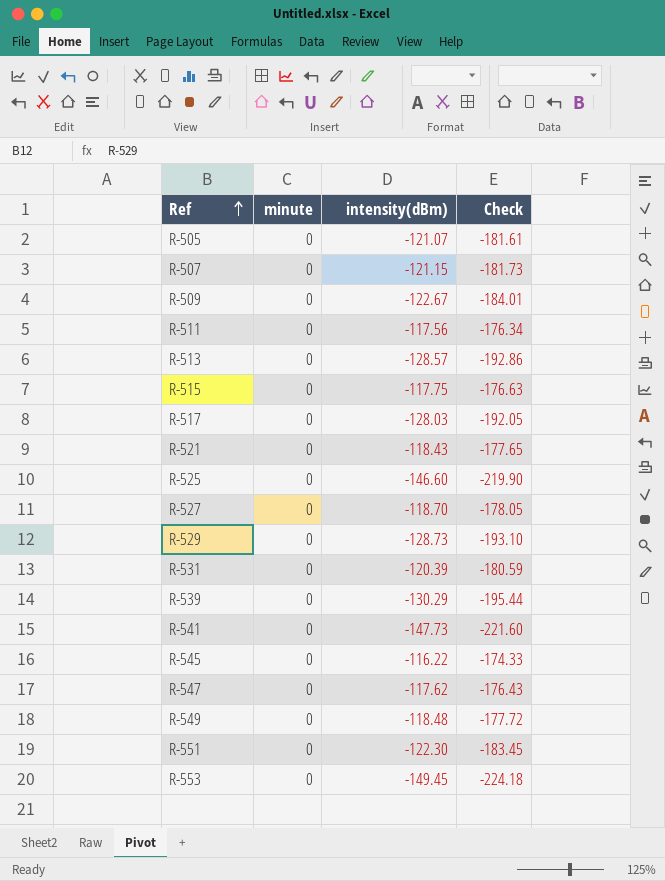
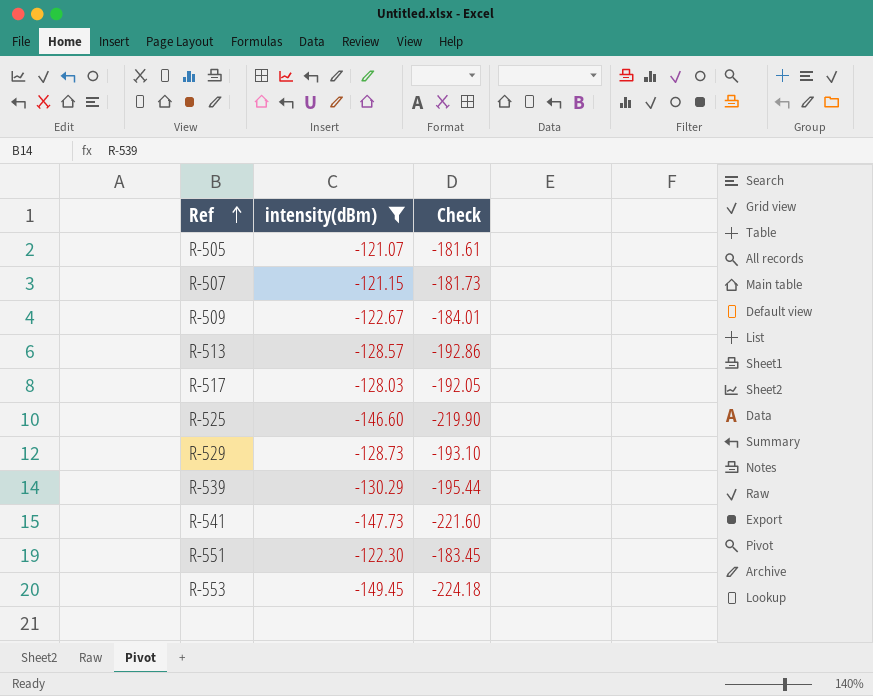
filter: none -> intensity(dBm) <= -121.07
column minute | position: 2 -> none

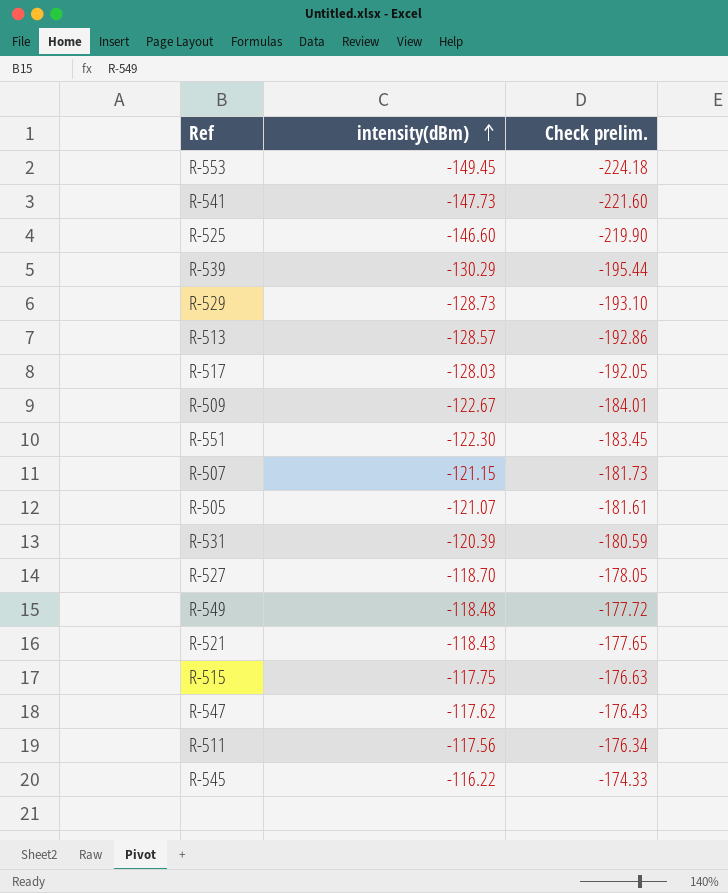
filter: intensity(dBm) <= -121.07 -> none
row order: Ref ascending -> intensity(dBm) ascending
column name: Check -> Check prelim.

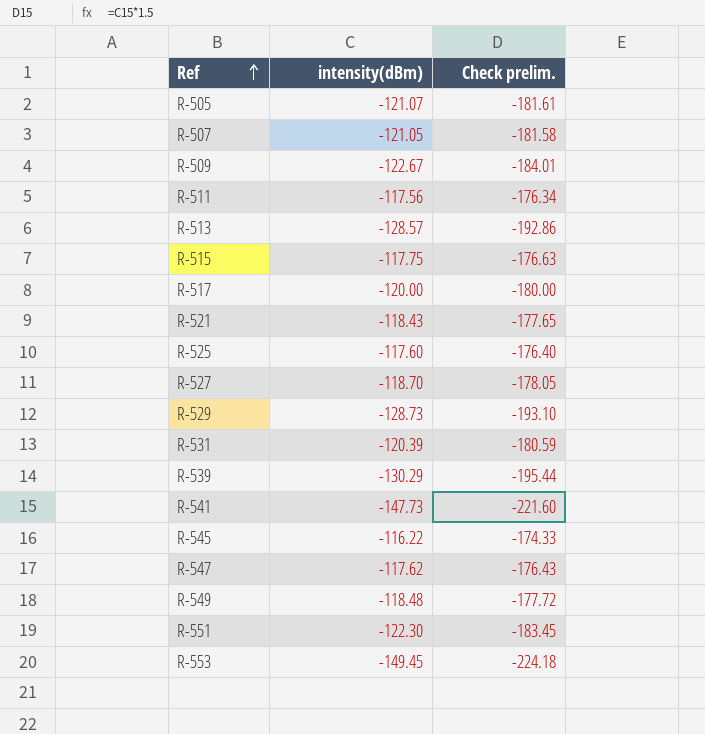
row order: intensity(dBm) ascending -> Ref ascending
R-507 | intensity(dBm): -121.15 -> -121.05
R-507 | Check prelim.: -181.73 -> -181.58
R-517 | intensity(dBm): -128.03 -> -120.00
R-517 | Check prelim.: -192.05 -> -180.00
R-525 | intensity(dBm): -146.60 -> -117.60
R-525 | Check prelim.: -219.90 -> -176.40

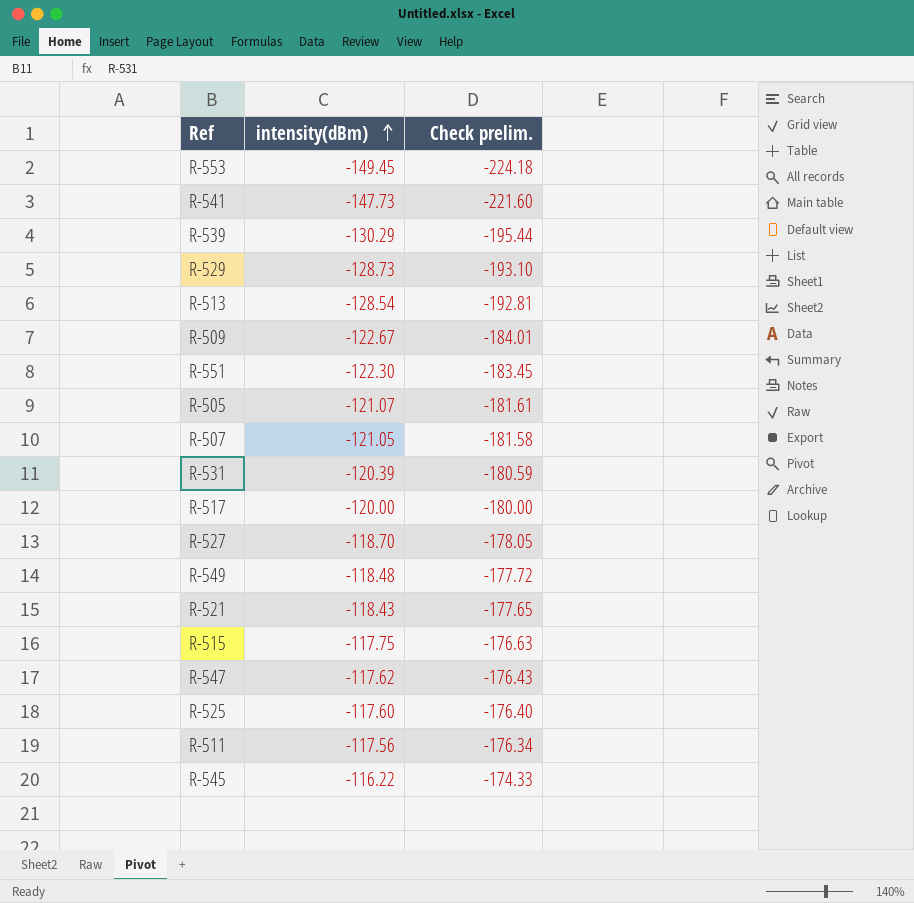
row order: Ref ascending -> intensity(dBm) ascending
R-513 | intensity(dBm): -128.57 -> -128.54
R-513 | Check prelim.: -192.86 -> -192.81

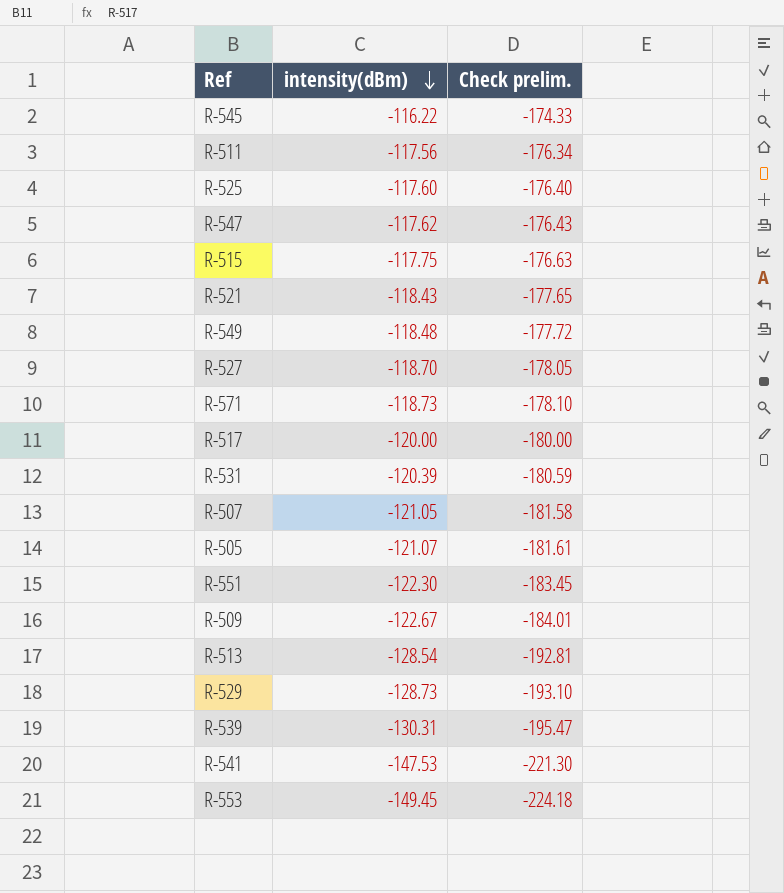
row order: intensity(dBm) ascending -> intensity(dBm) descending
row R-571: none -> -118.73 | -178.10
R-539 | intensity(dBm): -130.29 -> -130.31
R-539 | Check prelim.: -195.44 -> -195.47
R-541 | intensity(dBm): -147.73 -> -147.53
R-541 | Check prelim.: -221.60 -> -221.30

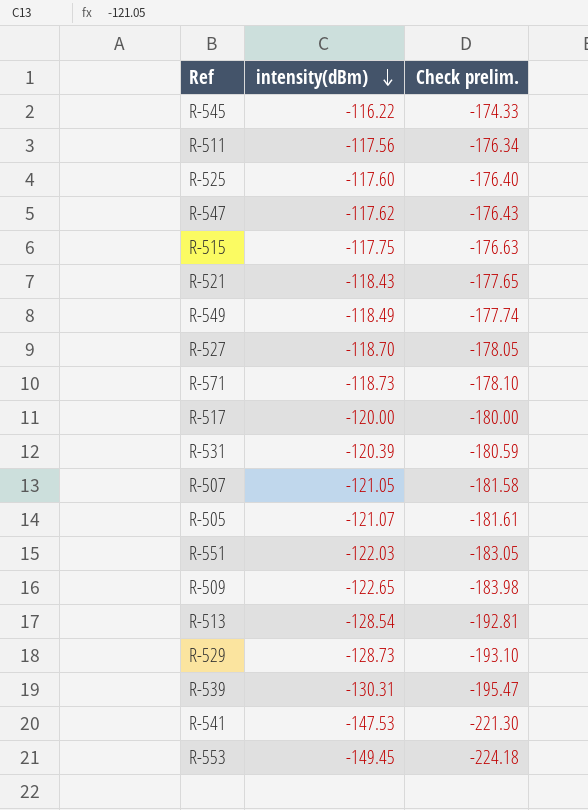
R-549 | intensity(dBm): -118.48 -> -118.49
R-549 | Check prelim.: -177.72 -> -177.74
R-551 | intensity(dBm): -122.30 -> -122.03
R-551 | Check prelim.: -183.45 -> -183.05
R-509 | intensity(dBm): -122.67 -> -122.65
R-509 | Check prelim.: -184.01 -> -183.98

